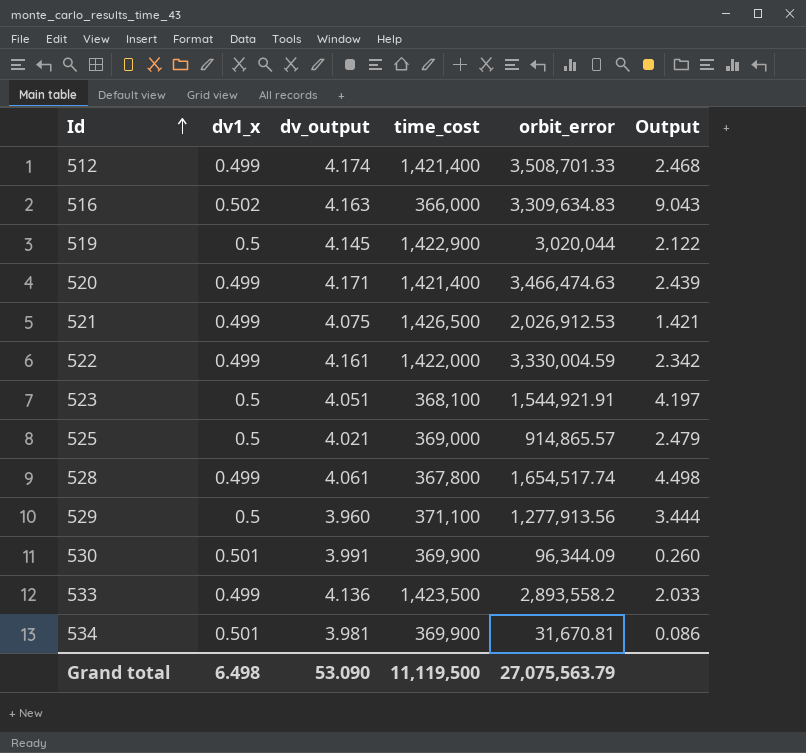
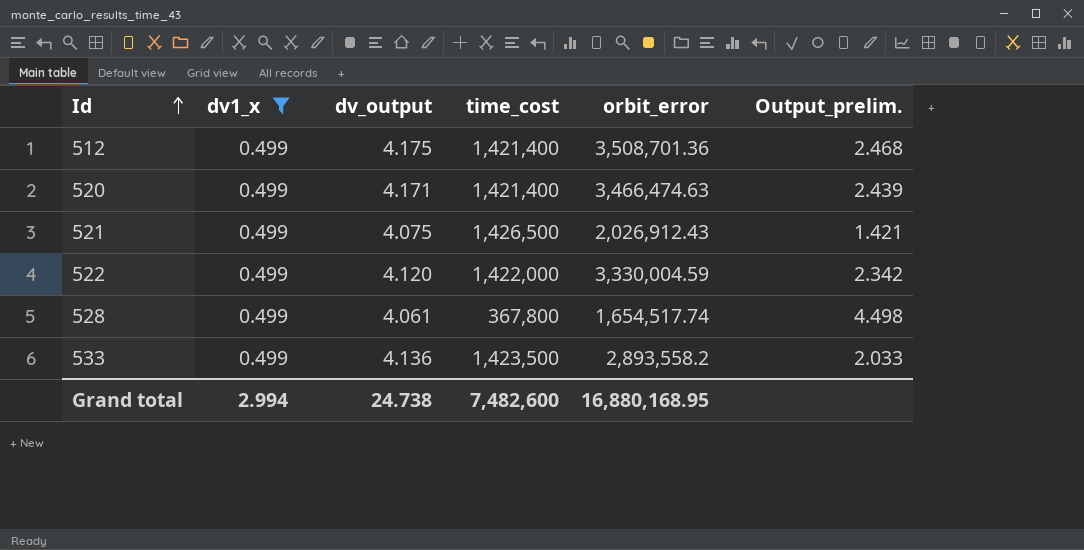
filter: none -> dv1_x = 0.499
column name: Output -> Output_prelim.
512 | dv_output: 4.174 -> 4.175
512 | orbit_error: 3,508,701.33 -> 3,508,701.36
521 | orbit_error: 2,026,912.53 -> 2,026,912.43
522 | dv_output: 4.161 -> 4.120
Grand total | dv1_x: 6.498 -> 2.994
Grand total | dv_output: 53.090 -> 24.738
Grand total | time_cost: 11,119,500 -> 7,482,600
Grand total | orbit_error: 27,075,563.79 -> 16,880,168.95

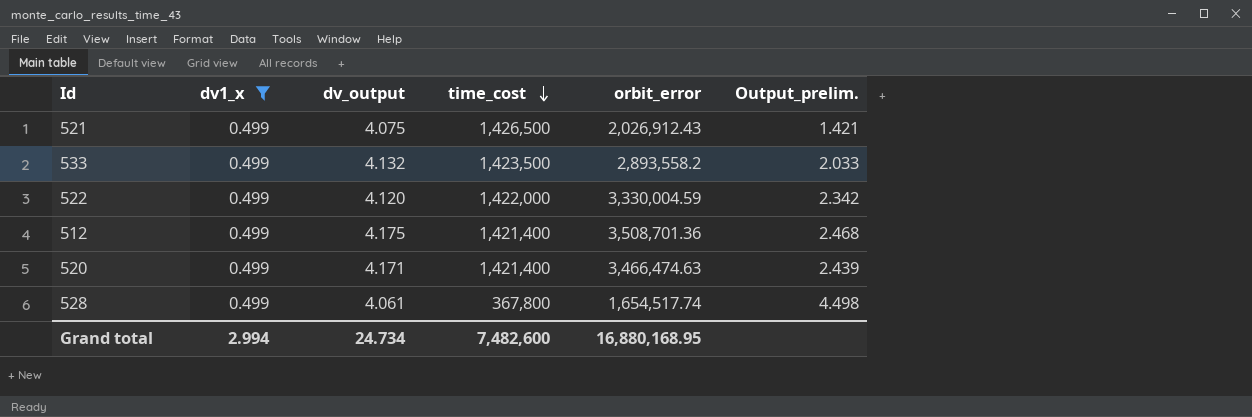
row order: Id ascending -> time_cost descending
533 | dv_output: 4.136 -> 4.132
Grand total | dv_output: 24.738 -> 24.734

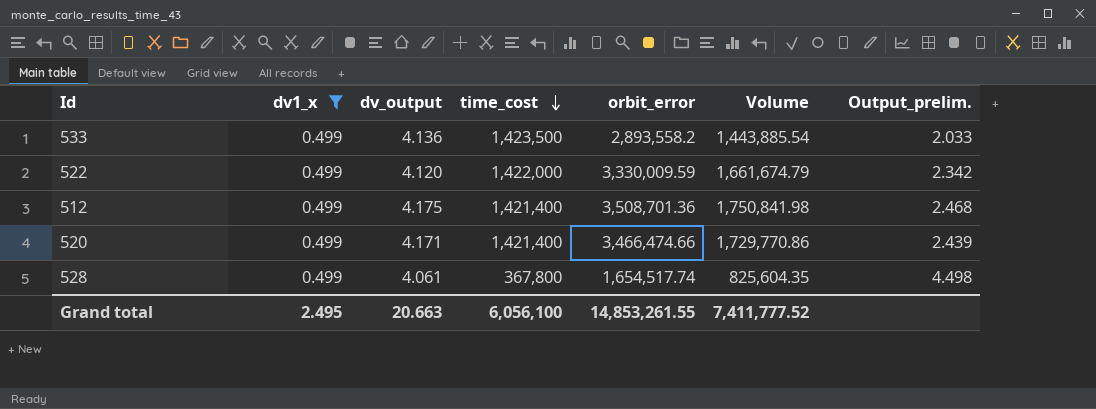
column Volume | formula: none -> [dv1_x] * [orbit_error]
row 521: 0.499 | 4.075 | 1,426,500 | 2,026,912.43 | 1.421 -> none
533 | dv_output: 4.132 -> 4.136
522 | orbit_error: 3,330,004.59 -> 3,330,009.59
520 | orbit_error: 3,466,474.63 -> 3,466,474.66
Grand total | dv1_x: 2.994 -> 2.495
Grand total | dv_output: 24.734 -> 20.663
Grand total | time_cost: 7,482,600 -> 6,056,100
Grand total | orbit_error: 16,880,168.95 -> 14,853,261.55

